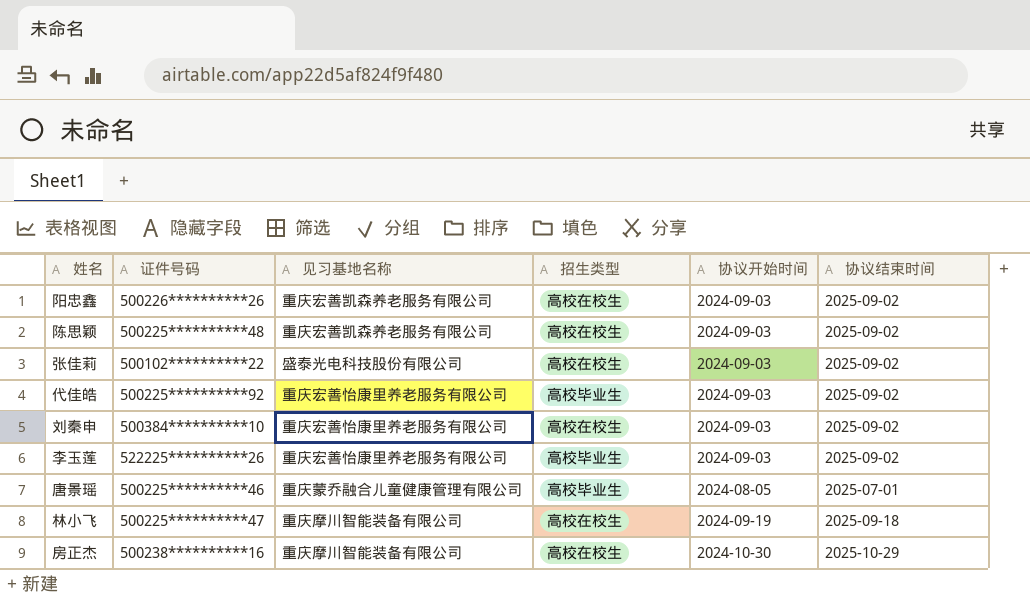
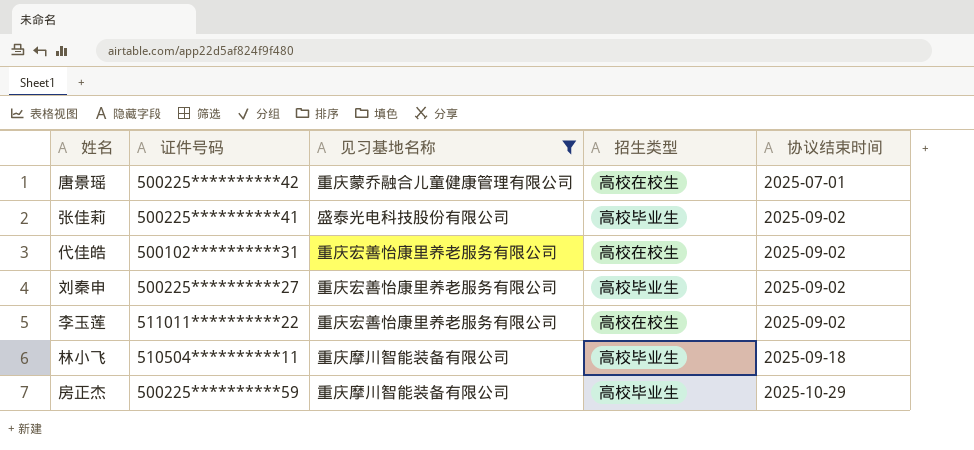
filter: none -> 见习基地名称 != 重庆宏善凯森养老服务有限公司
row order: none -> 协议结束时间 ascending
column 协议开始时间 | position: 5 -> none
唐景瑶 | 证件号码: 500225**********46 -> 500225**********42
唐景瑶 | 招生类型: 高校毕业生 -> 高校在校生
张佳莉 | 证件号码: 500102**********22 -> 500225**********41
张佳莉 | 招生类型: 高校在校生 -> 高校毕业生
代佳皓 | 证件号码: 500225**********92 -> 500102**********31
代佳皓 | 招生类型: 高校毕业生 -> 高校在校生
刘秦申 | 证件号码: 500384**********10 -> 500225**********27
刘秦申 | 招生类型: 高校在校生 -> 高校毕业生
李玉莲 | 证件号码: 522225**********26 -> 511011**********22
李玉莲 | 招生类型: 高校毕业生 -> 高校在校生
林小飞 | 证件号码: 500225**********47 -> 510504**********11
林小飞 | 招生类型: 高校在校生 -> 高校毕业生
房正杰 | 证件号码: 500238**********16 -> 500225**********59
房正杰 | 招生类型: 高校在校生 -> 高校毕业生

